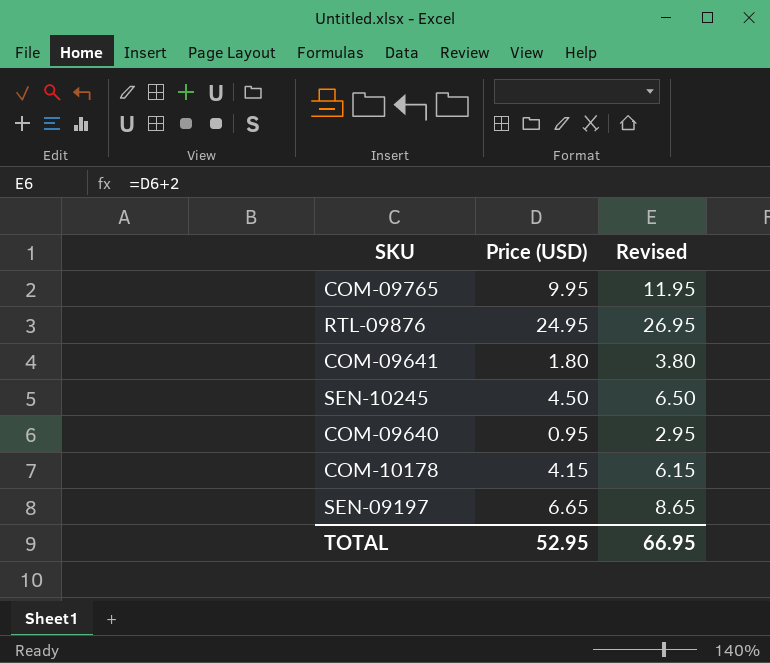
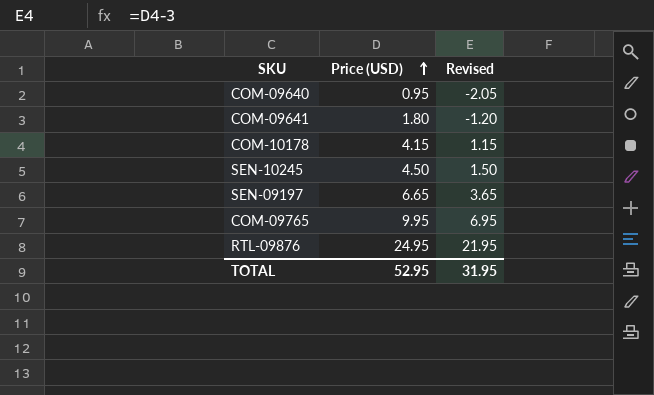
row order: none -> Price (USD) ascending
column Revised | formula: [Price (USD)] + 2 -> [Price (USD)] - 3
TOTAL | Revised: 66.95 -> 31.95

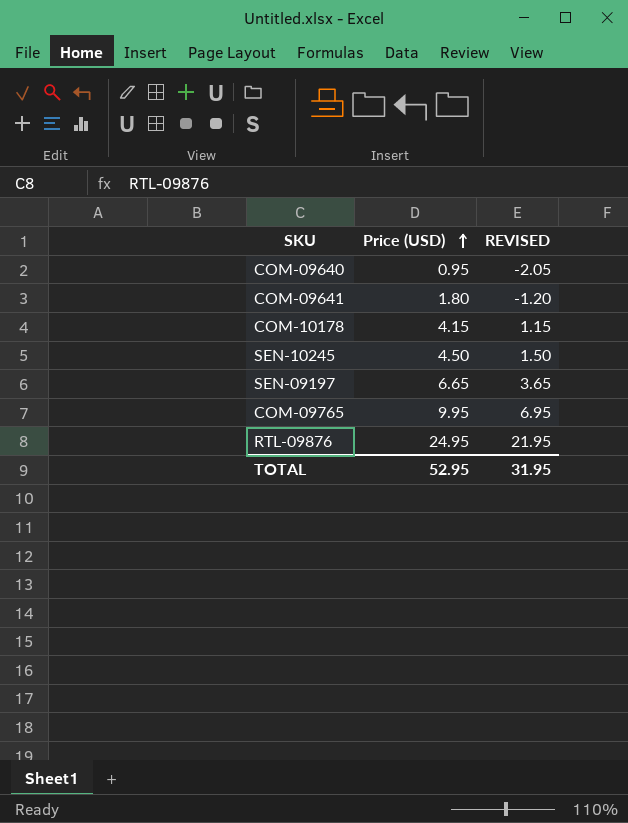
column name: Revised -> REVISED

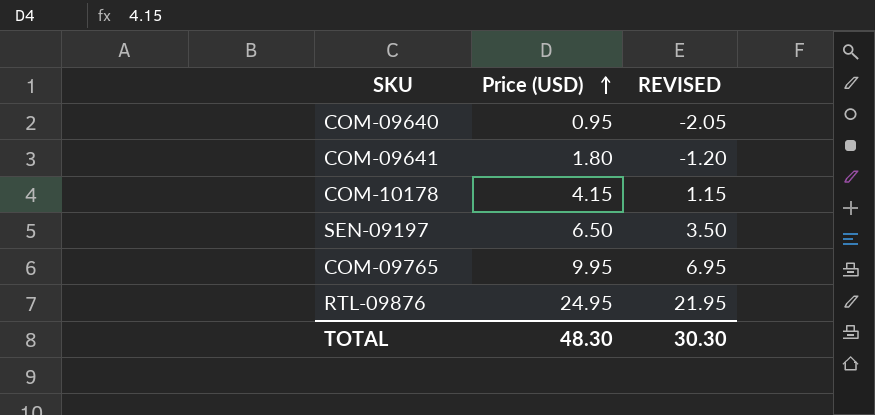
row SEN-10245: 4.50 | 1.50 -> none
SEN-09197 | Price (USD): 6.65 -> 6.50
SEN-09197 | REVISED: 3.65 -> 3.50
TOTAL | Price (USD): 52.95 -> 48.30
TOTAL | REVISED: 31.95 -> 30.30

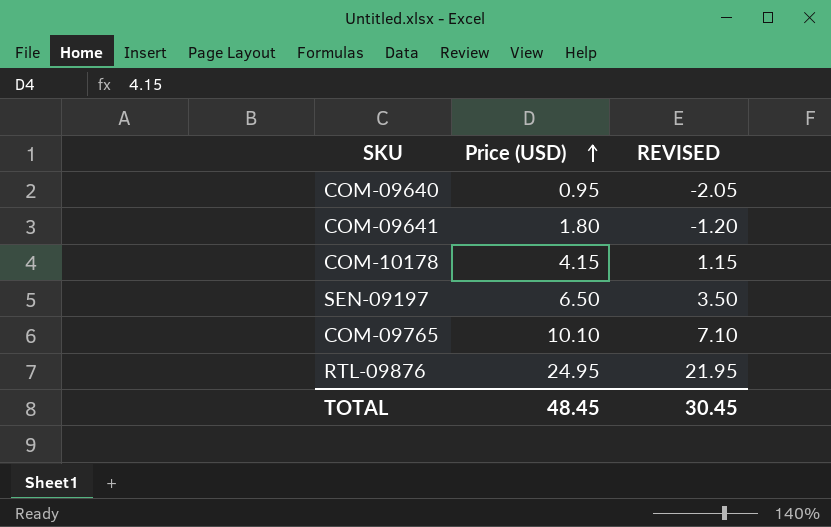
COM-09765 | Price (USD): 9.95 -> 10.10
COM-09765 | REVISED: 6.95 -> 7.10
TOTAL | Price (USD): 48.30 -> 48.45
TOTAL | REVISED: 30.30 -> 30.45

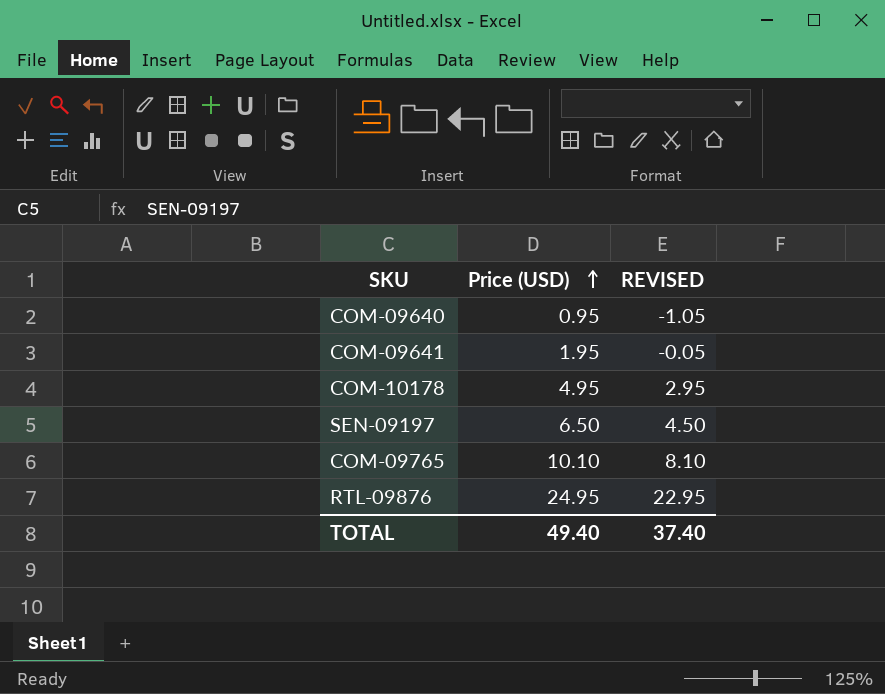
column REVISED | formula: [Price (USD)] - 3 -> [Price (USD)] - 2
COM-09641 | Price (USD): 1.80 -> 1.95
COM-10178 | Price (USD): 4.15 -> 4.95
TOTAL | Price (USD): 48.45 -> 49.40
TOTAL | REVISED: 30.45 -> 37.40

